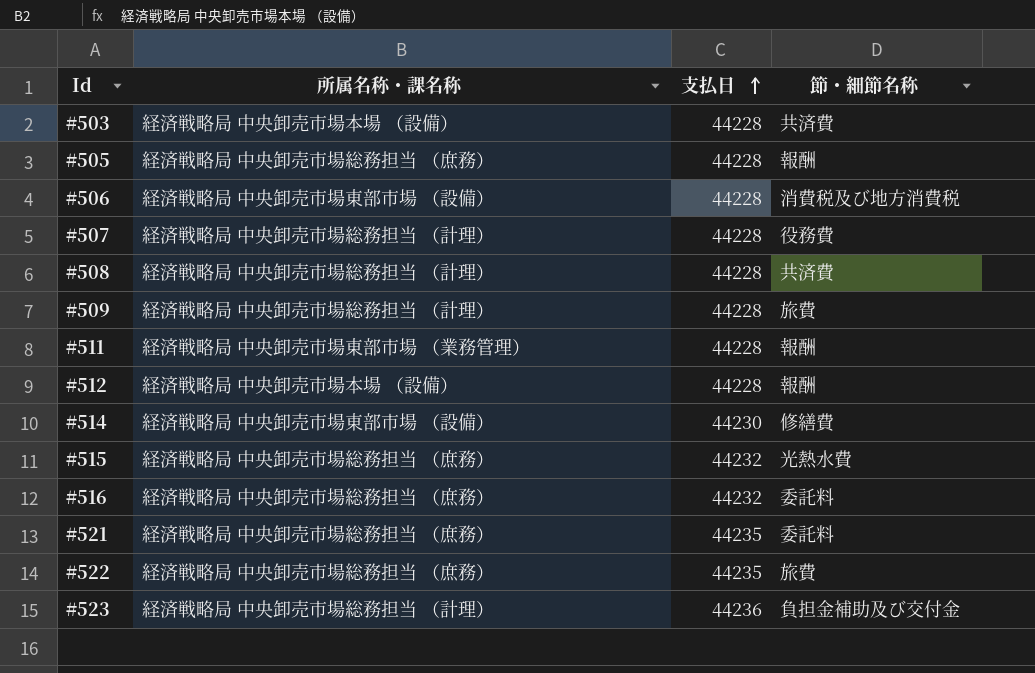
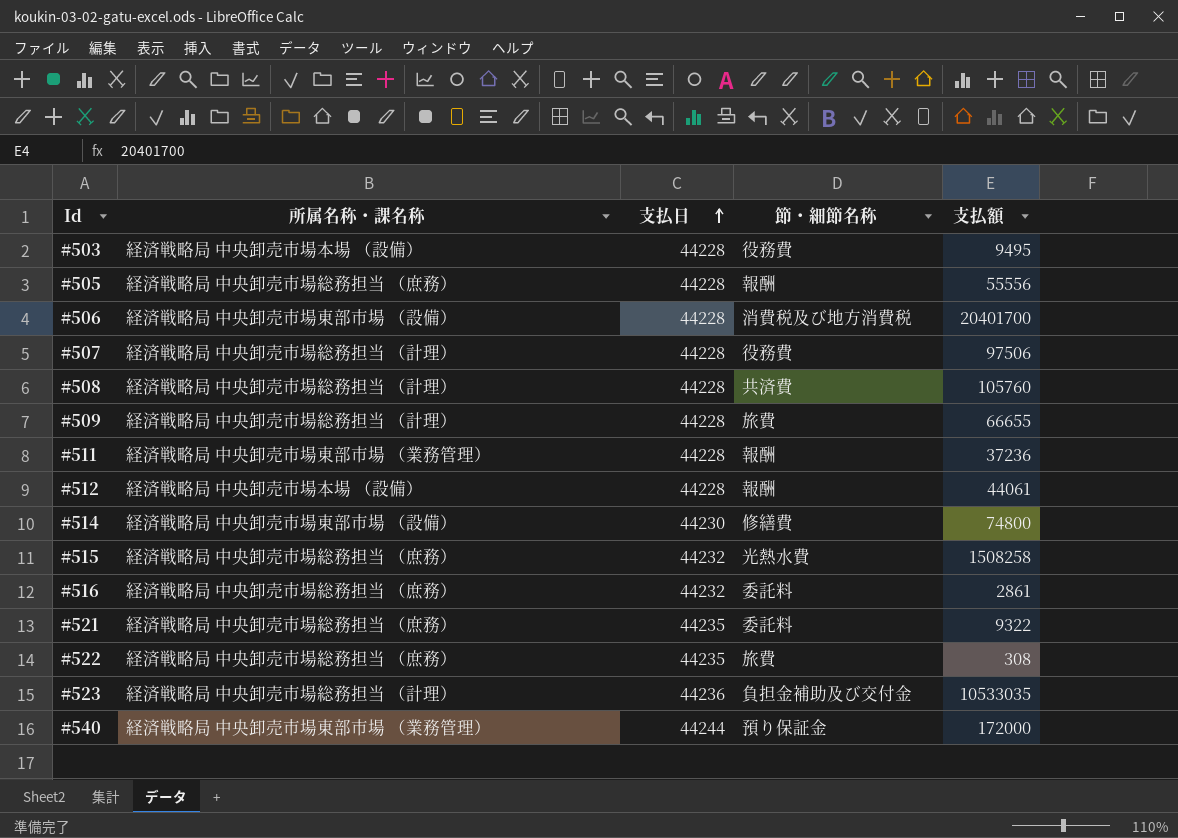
column 支払額 | position: none -> 5
#503 | 節・細節名称: 共済費 -> 役務費
row #540: none -> 経済戦略局 中央卸売市場東部市場 （業務管理） | 44244 | 預り保証金 | 172000

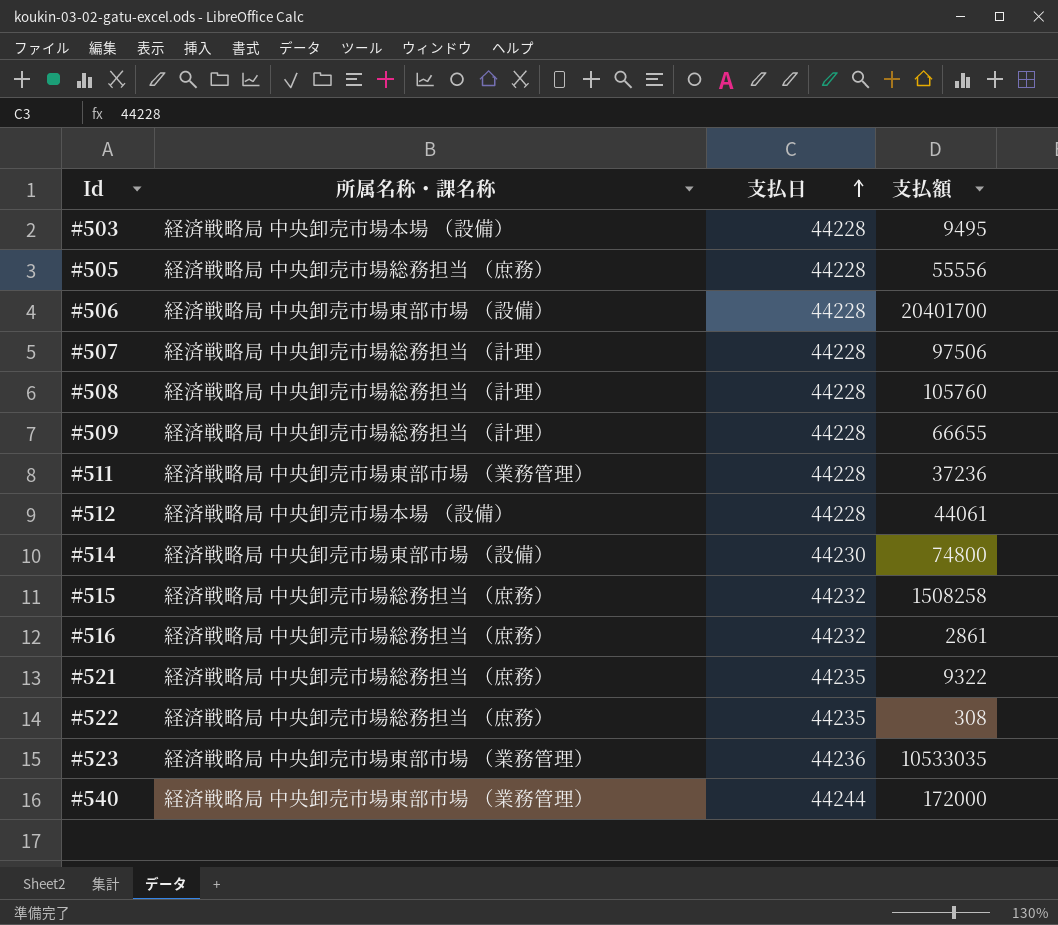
column 節・細節名称 | position: 4 -> none
#523 | 所属名称・課名称: 経済戦略局 中央卸売市場総務担当 （計理） -> 経済戦略局 中央卸売市場東部市場 （業務管理）

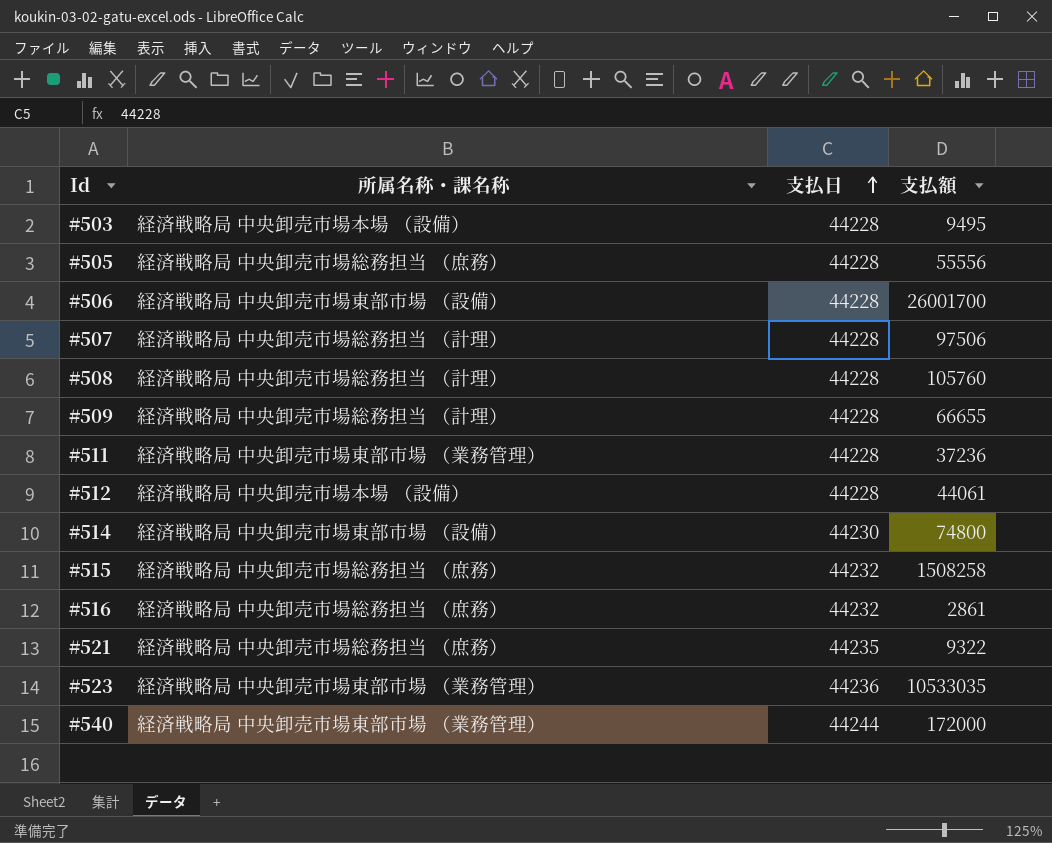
row #522: 経済戦略局 中央卸売市場総務担当 （庶務） | 44235 | 308 -> none
#506 | 支払額: 20401700 -> 26001700

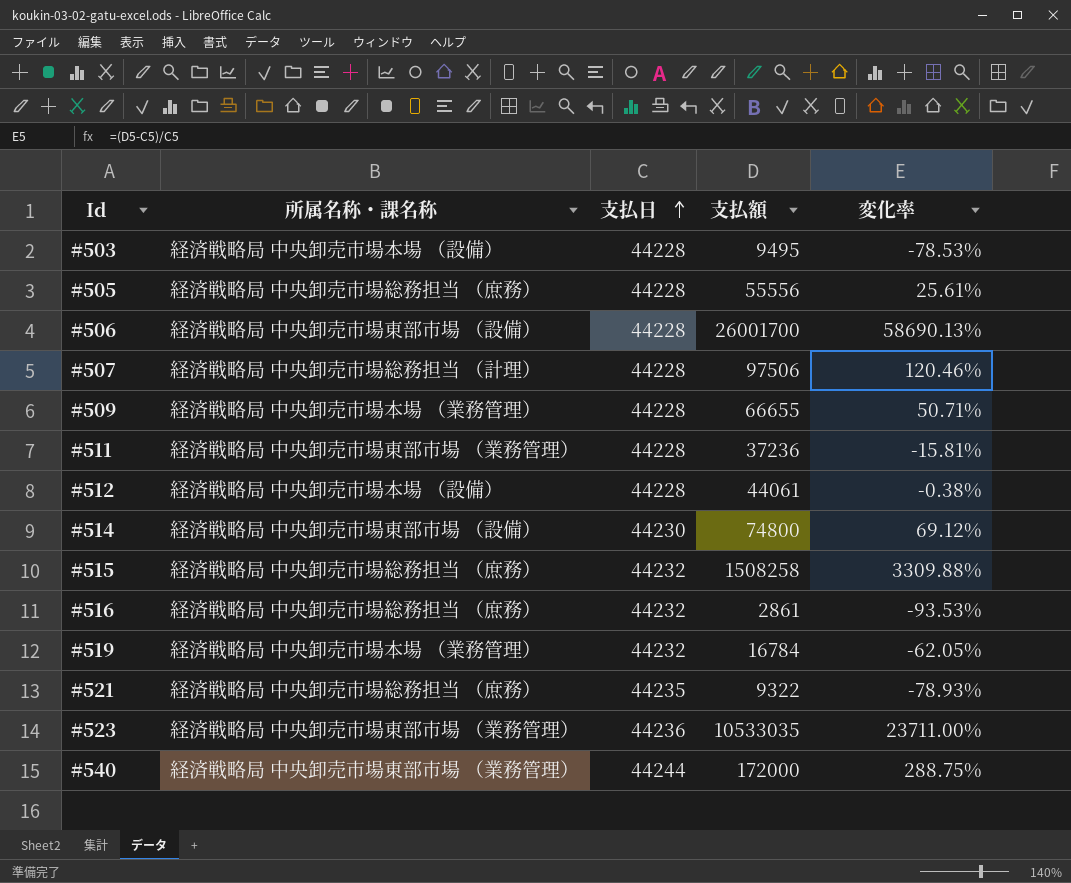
column 変化率 | formula: none -> ([支払額] - [支払日]) / [支払日]
row #508: 経済戦略局 中央卸売市場総務担当 （計理） | 44228 | 105760 -> none
#509 | 所属名称・課名称: 経済戦略局 中央卸売市場総務担当 （計理） -> 経済戦略局 中央卸売市場本場 （業務管理）
row #519: none -> 経済戦略局 中央卸売市場本場 （業務管理） | 44232 | 16784 | -62.05%

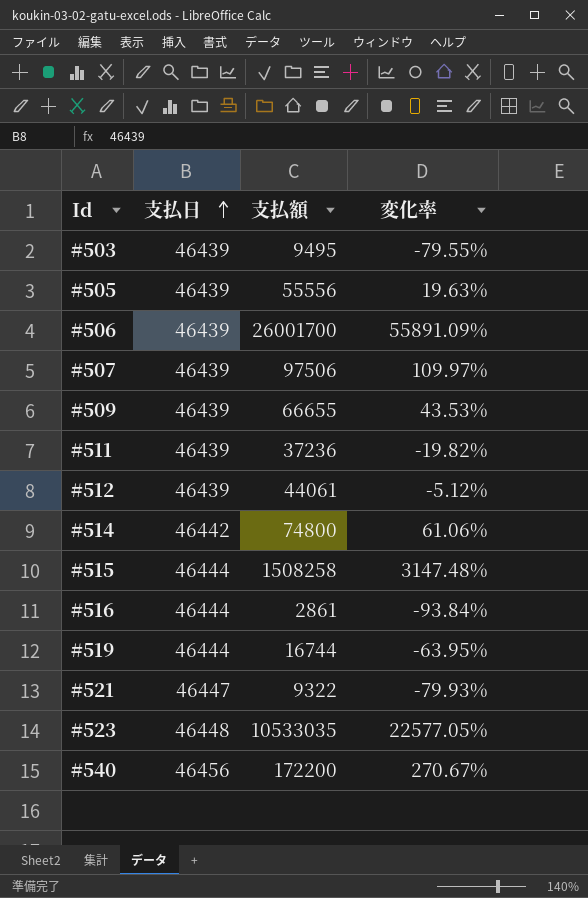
column 所属名称・課名称 | position: 2 -> none
#503 | 支払日: 44228 -> 46439
#503 | 変化率: -78.53% -> -79.55%
#505 | 支払日: 44228 -> 46439
#505 | 変化率: 25.61% -> 19.63%
#506 | 支払日: 44228 -> 46439
#506 | 変化率: 58690.13% -> 55891.09%
#507 | 支払日: 44228 -> 46439
#507 | 変化率: 120.46% -> 109.97%
#509 | 支払日: 44228 -> 46439
#509 | 変化率: 50.71% -> 43.53%
#511 | 支払日: 44228 -> 46439
#511 | 変化率: -15.81% -> -19.82%
#512 | 支払日: 44228 -> 46439
#512 | 変化率: -0.38% -> -5.12%
#514 | 支払日: 44230 -> 46442
#514 | 変化率: 69.12% -> 61.06%
#515 | 支払日: 44232 -> 46444
#515 | 変化率: 3309.88% -> 3147.48%
#516 | 支払日: 44232 -> 46444
#516 | 変化率: -93.53% -> -93.84%
#519 | 支払日: 44232 -> 46444
#519 | 支払額: 16784 -> 16744
#519 | 変化率: -62.05% -> -63.95%
#521 | 支払日: 44235 -> 46447
#521 | 変化率: -78.93% -> -79.93%
#523 | 支払日: 44236 -> 46448
#523 | 変化率: 23711.00% -> 22577.05%
#540 | 支払日: 44244 -> 46456
#540 | 支払額: 172000 -> 172200
#540 | 変化率: 288.75% -> 270.67%

